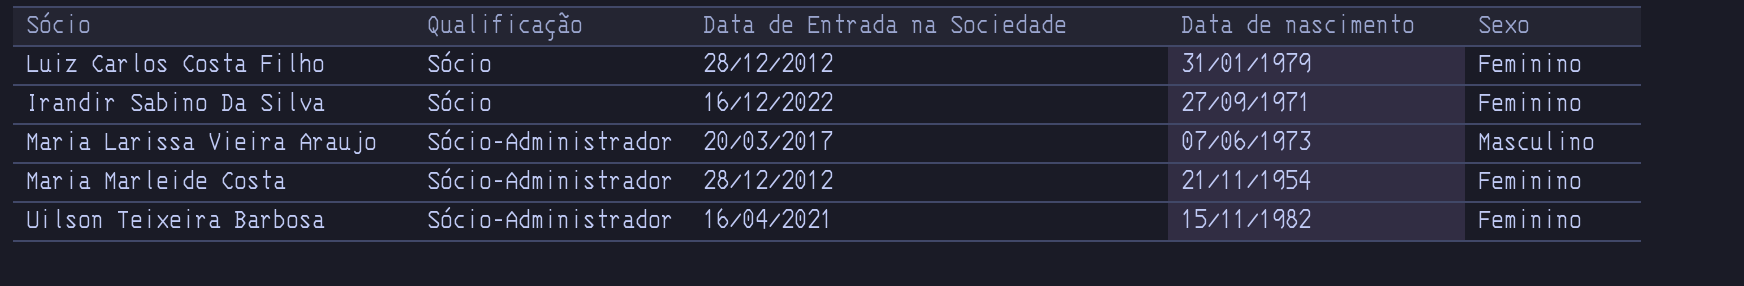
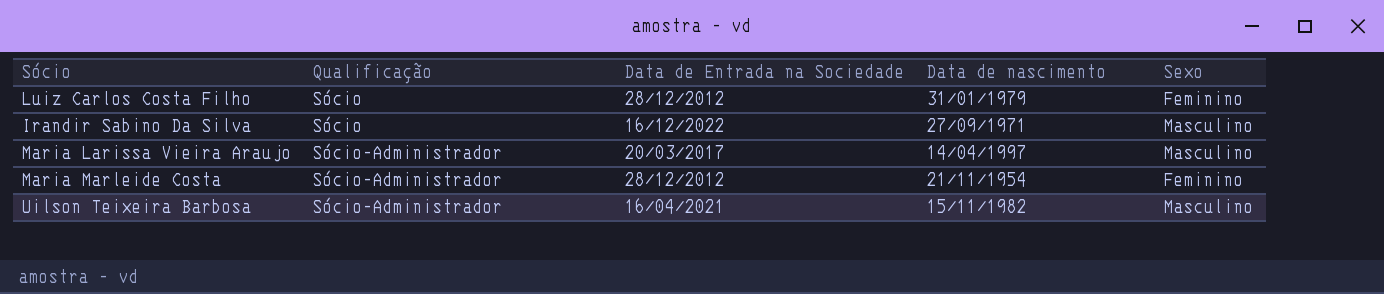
Irandir Sabino Da Silva | Sexo: Feminino -> Masculino
Maria Larissa Vieira Araujo | Data de nascimento: 07/06/1973 -> 14/04/1997
Uilson Teixeira Barbosa | Sexo: Feminino -> Masculino

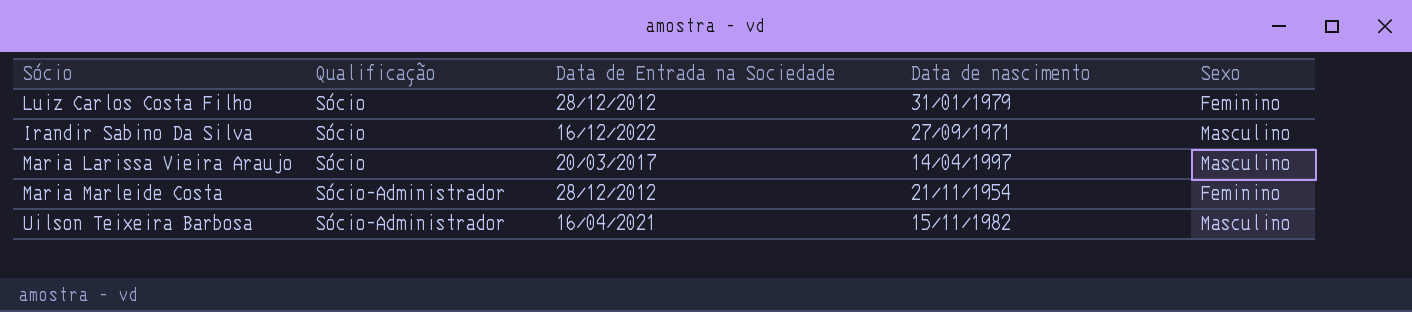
Maria Larissa Vieira Araujo | Qualificação: Sócio-Administrador -> Sócio

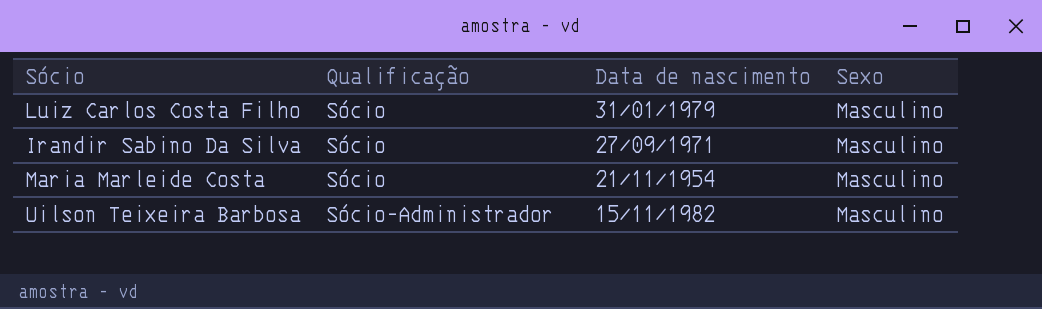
column Data de Entrada na Sociedade | position: 3 -> none
row Maria Larissa Vieira Araujo: Sócio | 20/03/2017 | 14/04/1997 | Masculino -> none
Luiz Carlos Costa Filho | Sexo: Feminino -> Masculino
Maria Marleide Costa | Qualificação: Sócio-Administrador -> Sócio
Maria Marleide Costa | Sexo: Feminino -> Masculino

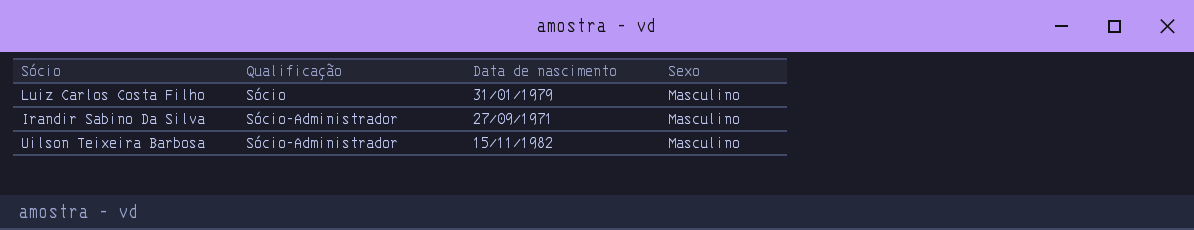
row Maria Marleide Costa: Sócio | 21/11/1954 | Masculino -> none
Irandir Sabino Da Silva | Qualificação: Sócio -> Sócio-Administrador

